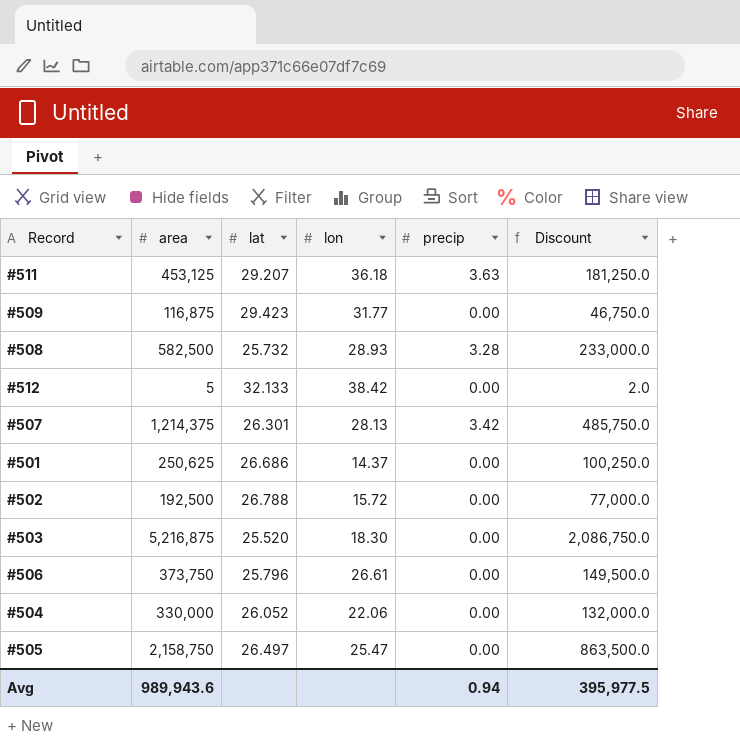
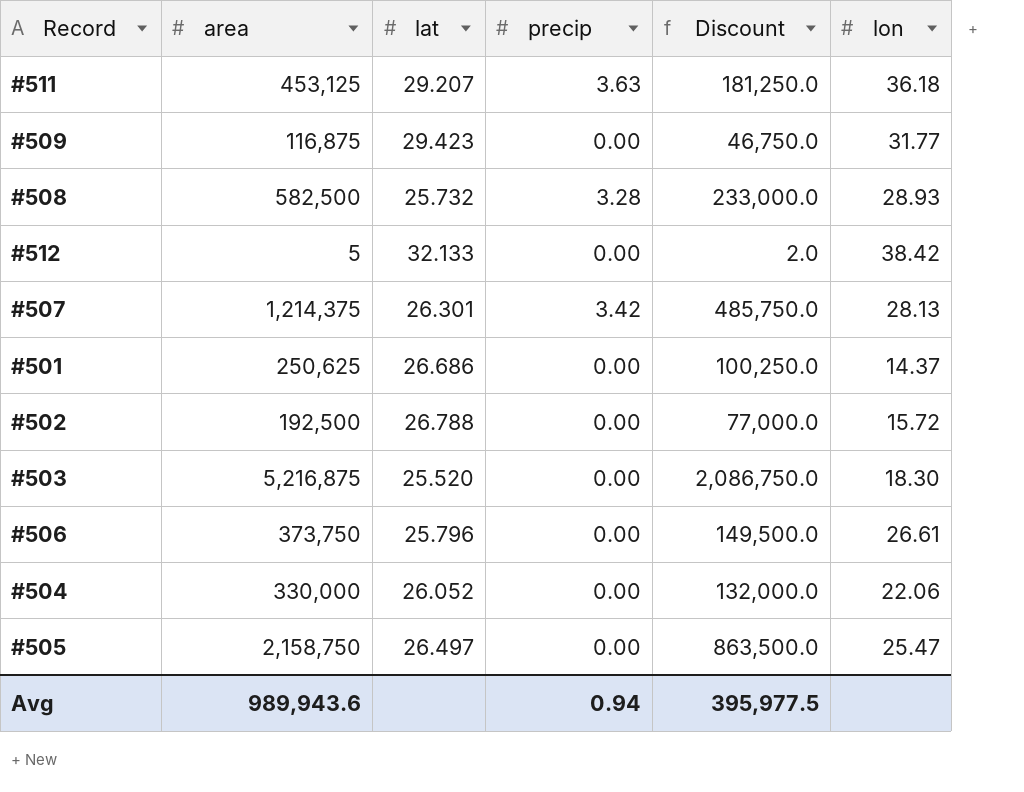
column lon | position: 4 -> 6

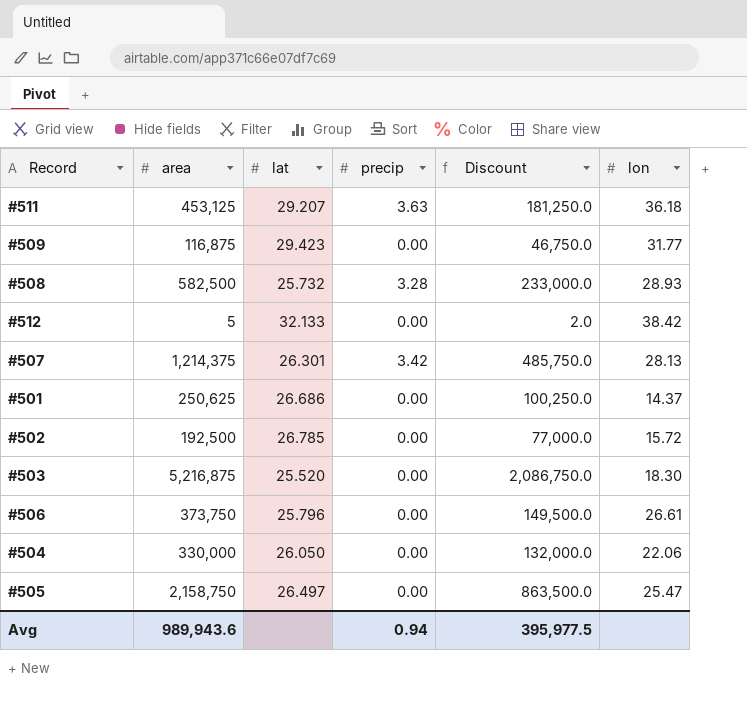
#502 | lat: 26.788 -> 26.785
#504 | lat: 26.052 -> 26.050

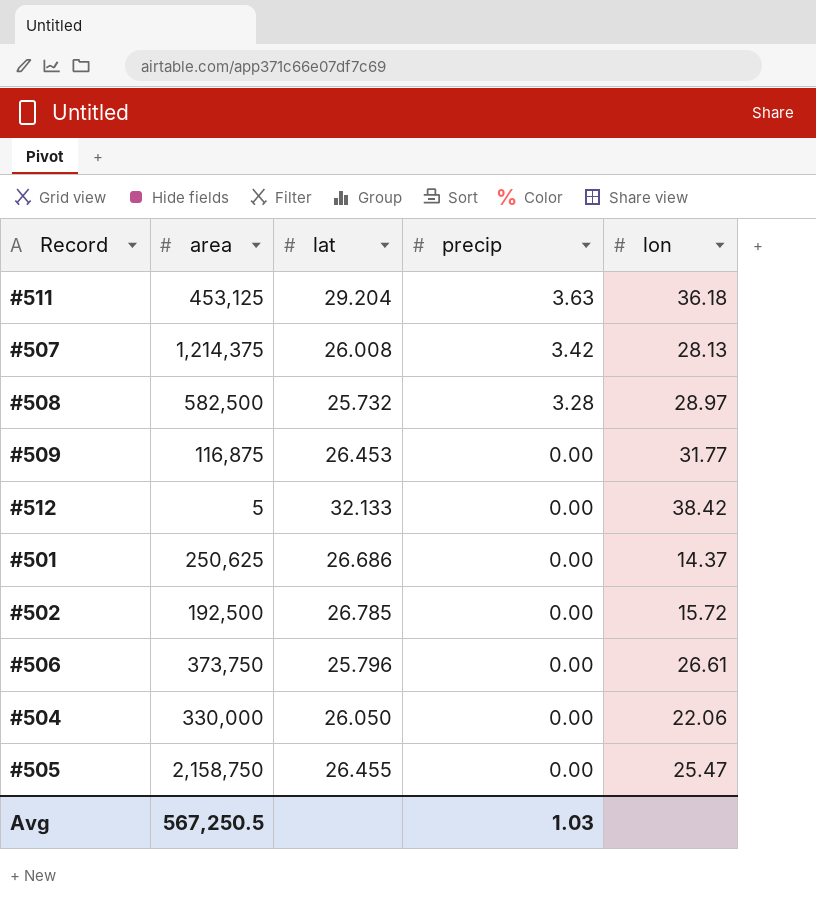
row order: none -> precip descending
column Discount | formula: [area] * 0.4 -> none
row #503: 5,216,875 | 25.520 | 0.00 | 2,086,750.0 | 18.30 -> none
#511 | lat: 29.207 -> 29.204
#507 | lat: 26.301 -> 26.008
#508 | lon: 28.93 -> 28.97
#509 | lat: 29.423 -> 26.453
#505 | lat: 26.497 -> 26.455
Avg | area: 989,943.6 -> 567,250.5
Avg | precip: 0.94 -> 1.03

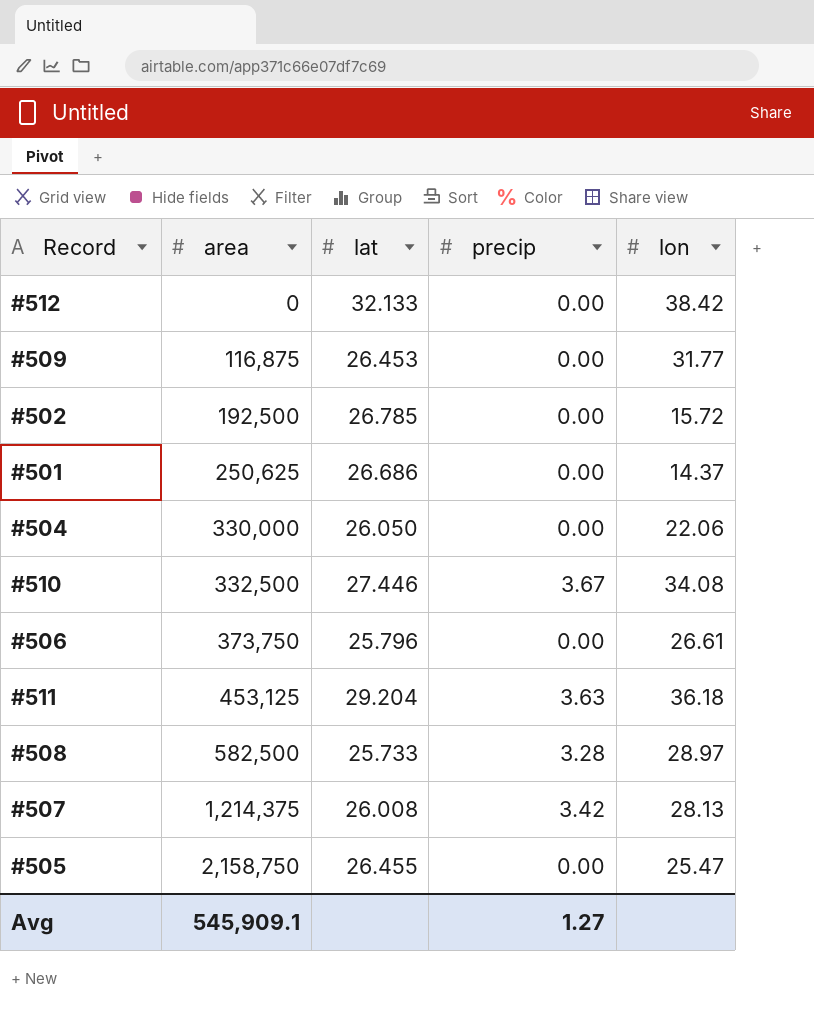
row order: precip descending -> area ascending
#512 | area: 5 -> 0
row #510: none -> 332,500 | 27.446 | 3.67 | 34.08
#508 | lat: 25.732 -> 25.733
Avg | area: 567,250.5 -> 545,909.1
Avg | precip: 1.03 -> 1.27

